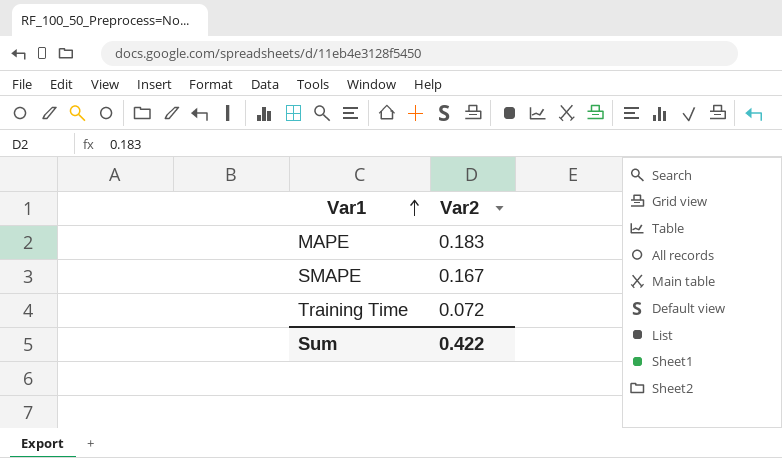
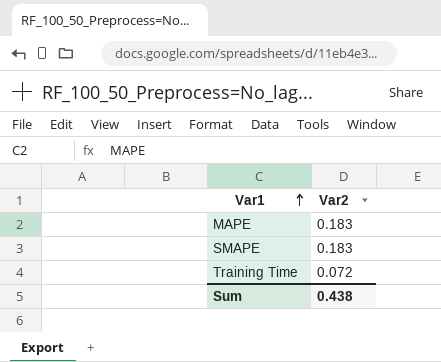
SMAPE | Var2: 0.167 -> 0.183
Sum | Var2: 0.422 -> 0.438

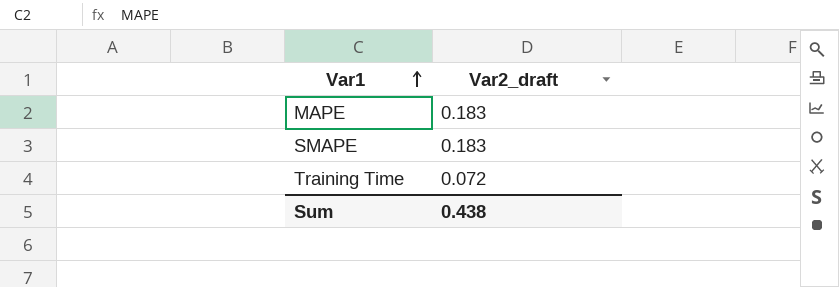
column name: Var2 -> Var2_draft

